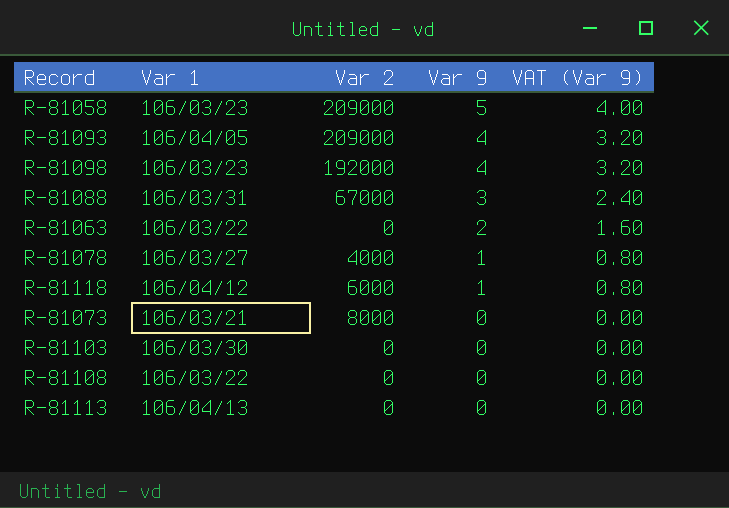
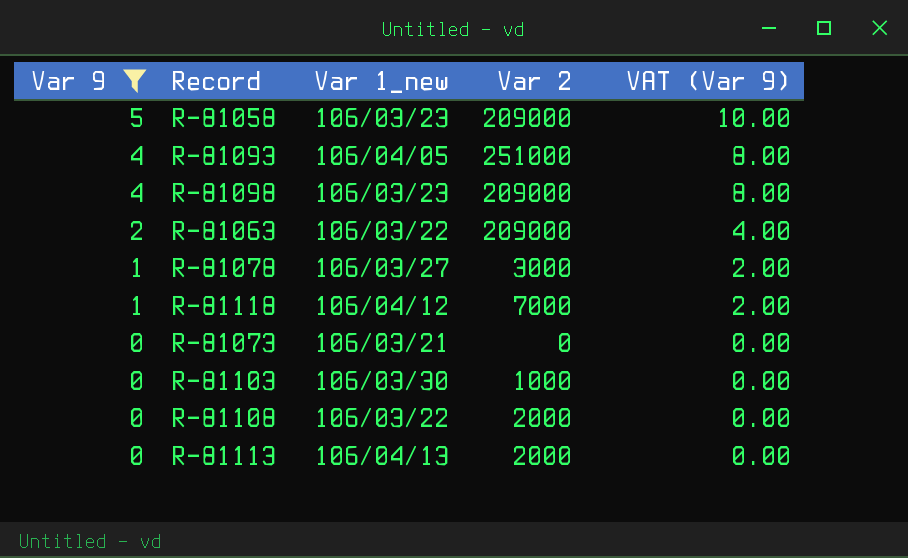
filter: none -> Var 9 != 3
column Var 9 | position: 4 -> 1
column name: Var 1 -> Var 1_new
column VAT (Var 9) | formula: [Var 9] * 0.8 -> [Var 9] * 2
R-81093 | Var 2: 209000 -> 251000
R-81098 | Var 2: 192000 -> 209000
R-81063 | Var 2: 0 -> 209000
R-81078 | Var 2: 4000 -> 3000
R-81118 | Var 2: 6000 -> 7000
R-81073 | Var 2: 8000 -> 0
R-81103 | Var 2: 0 -> 1000
R-81108 | Var 2: 0 -> 2000
R-81113 | Var 2: 0 -> 2000

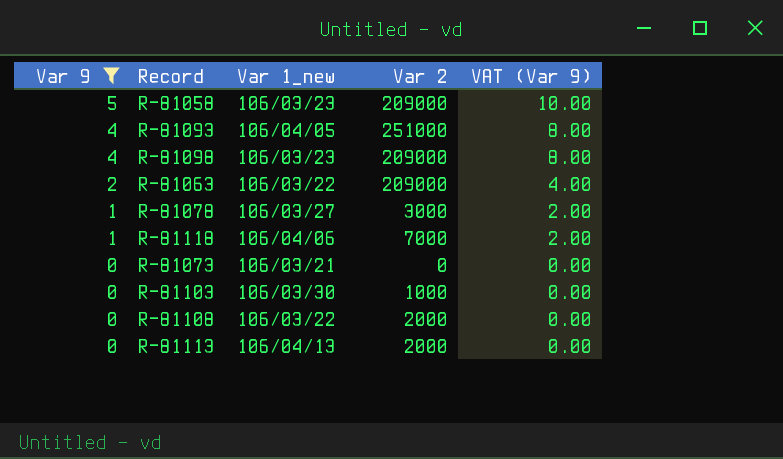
R-81118 | Var 1_new: 106/04/12 -> 106/04/06

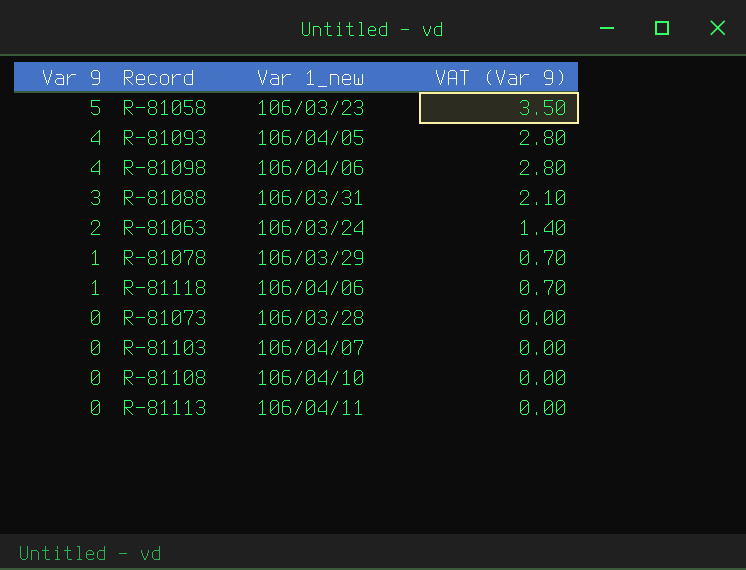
filter: Var 9 != 3 -> none
column Var 2 | position: 4 -> none
column VAT (Var 9) | formula: [Var 9] * 2 -> [Var 9] * 0.7
R-81098 | Var 1_new: 106/03/23 -> 106/04/06
R-81063 | Var 1_new: 106/03/22 -> 106/03/24
R-81078 | Var 1_new: 106/03/27 -> 106/03/29
R-81073 | Var 1_new: 106/03/21 -> 106/03/28
R-81103 | Var 1_new: 106/03/30 -> 106/04/07
R-81108 | Var 1_new: 106/03/22 -> 106/04/10
R-81113 | Var 1_new: 106/04/13 -> 106/04/11

